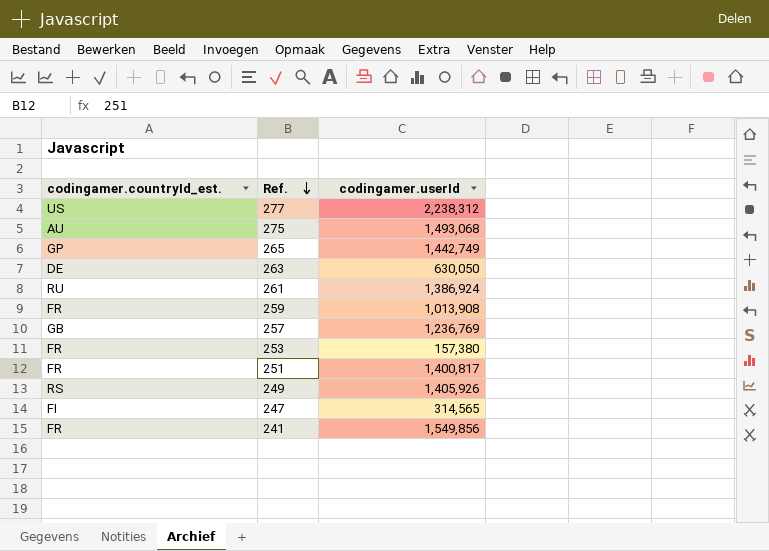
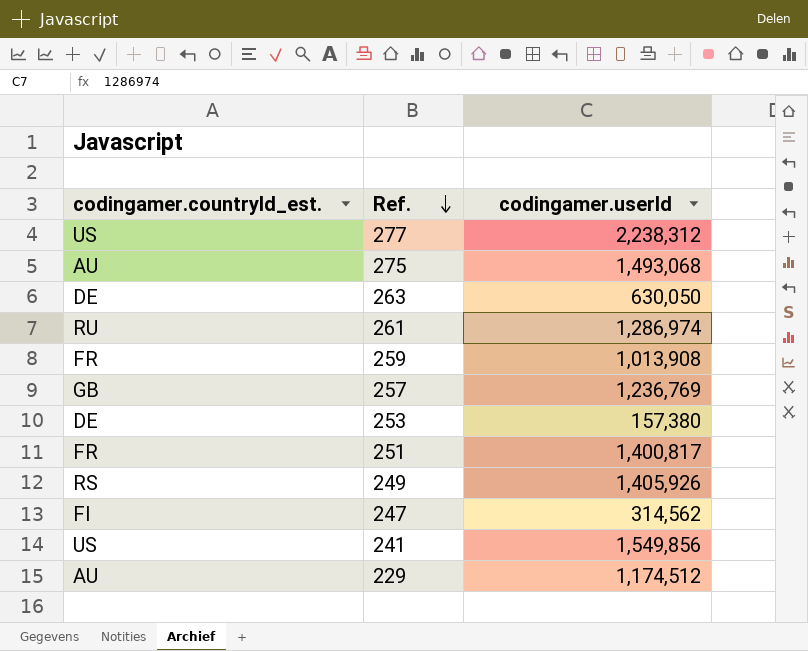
row 265: GP | 1,442,749 -> none
261 | codingamer.userId: 1,386,924 -> 1,286,974
253 | codingamer.countryId_est.: FR -> DE
247 | codingamer.userId: 314,565 -> 314,562
241 | codingamer.countryId_est.: FR -> US
row 229: none -> AU | 1,174,512

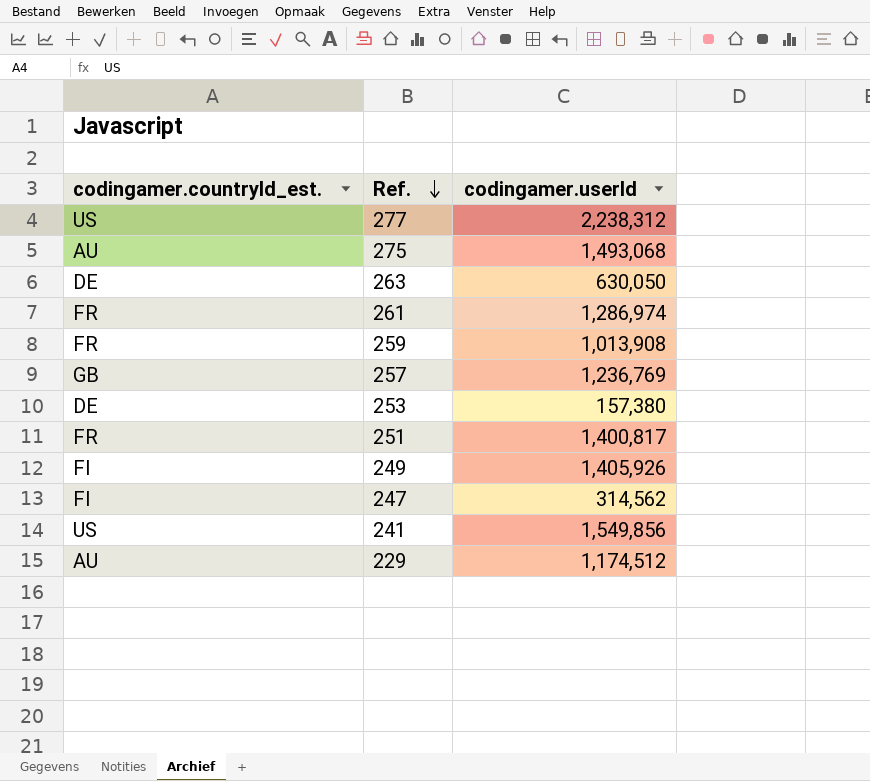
261 | codingamer.countryId_est.: RU -> FR
249 | codingamer.countryId_est.: RS -> FI

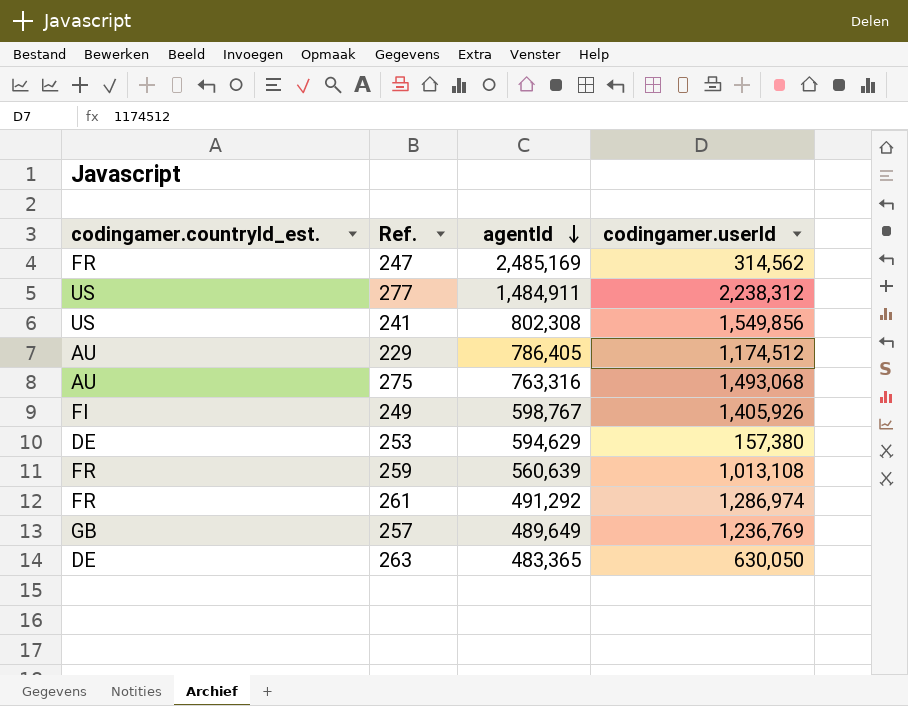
row order: Ref. descending -> agentId descending
column agentId | position: none -> 3
row 251: FR | 1,400,817 -> none
247 | codingamer.countryId_est.: FI -> FR
259 | codingamer.userId: 1,013,908 -> 1,013,108

